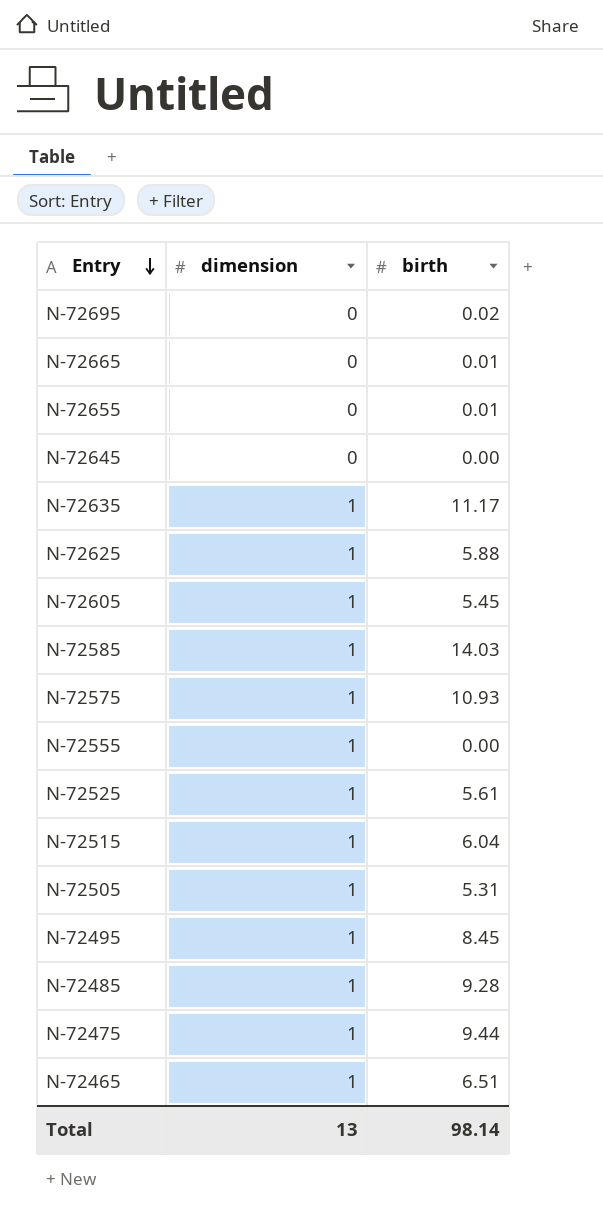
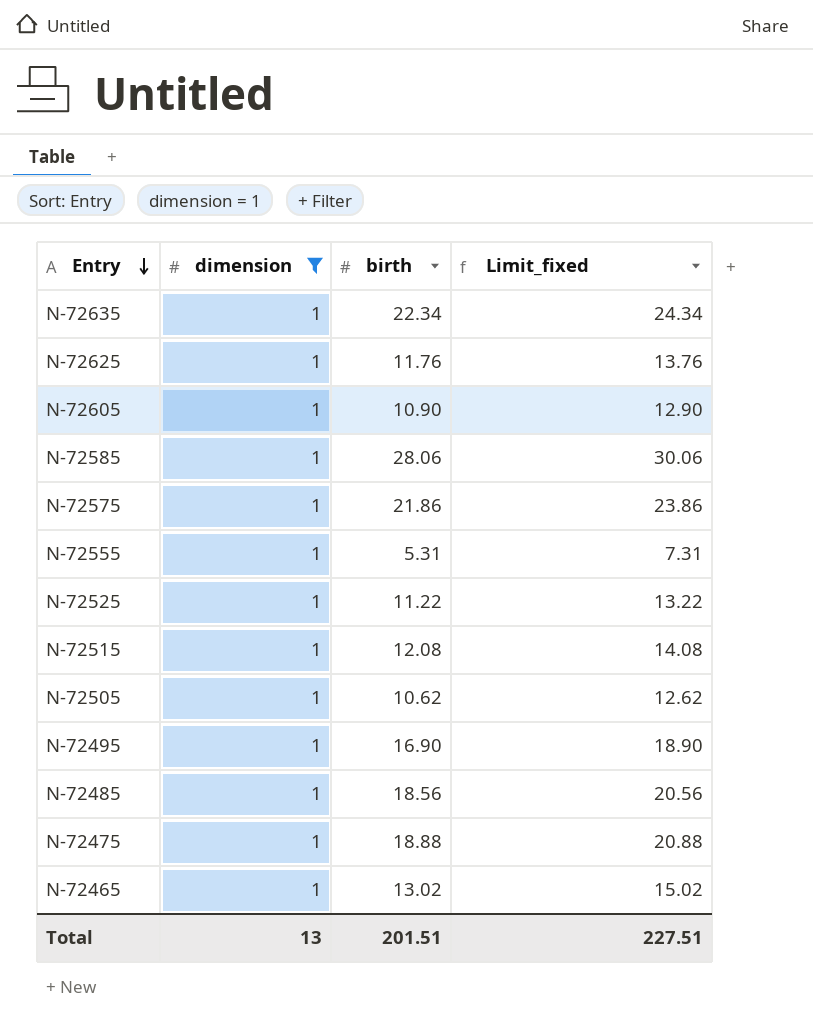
filter: none -> dimension = 1
column Limit_fixed | formula: none -> [birth] + 2
N-72635 | birth: 11.17 -> 22.34
N-72625 | birth: 5.88 -> 11.76
N-72605 | birth: 5.45 -> 10.90
N-72585 | birth: 14.03 -> 28.06
N-72575 | birth: 10.93 -> 21.86
N-72555 | birth: 0.00 -> 5.31
N-72525 | birth: 5.61 -> 11.22
N-72515 | birth: 6.04 -> 12.08
N-72505 | birth: 5.31 -> 10.62
N-72495 | birth: 8.45 -> 16.90
N-72485 | birth: 9.28 -> 18.56
N-72475 | birth: 9.44 -> 18.88
N-72465 | birth: 6.51 -> 13.02
Total | birth: 98.14 -> 201.51

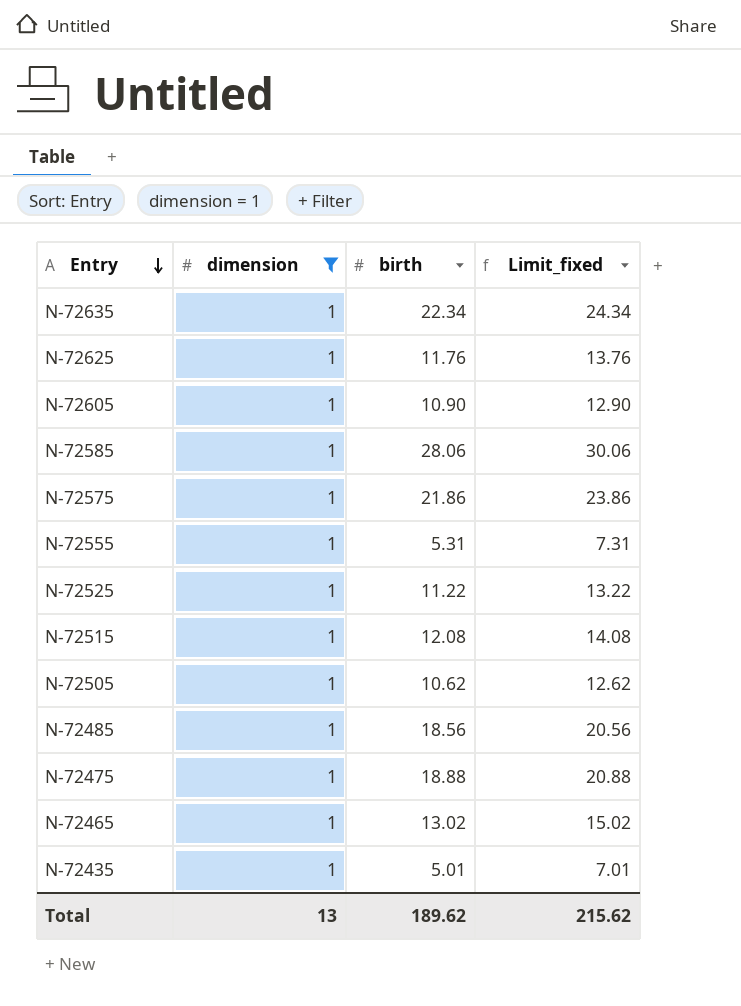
row N-72495: 1 | 16.90 | 18.90 -> none
row N-72435: none -> 1 | 5.01 | 7.01
Total | birth: 201.51 -> 189.62
Total | Limit_fixed: 227.51 -> 215.62

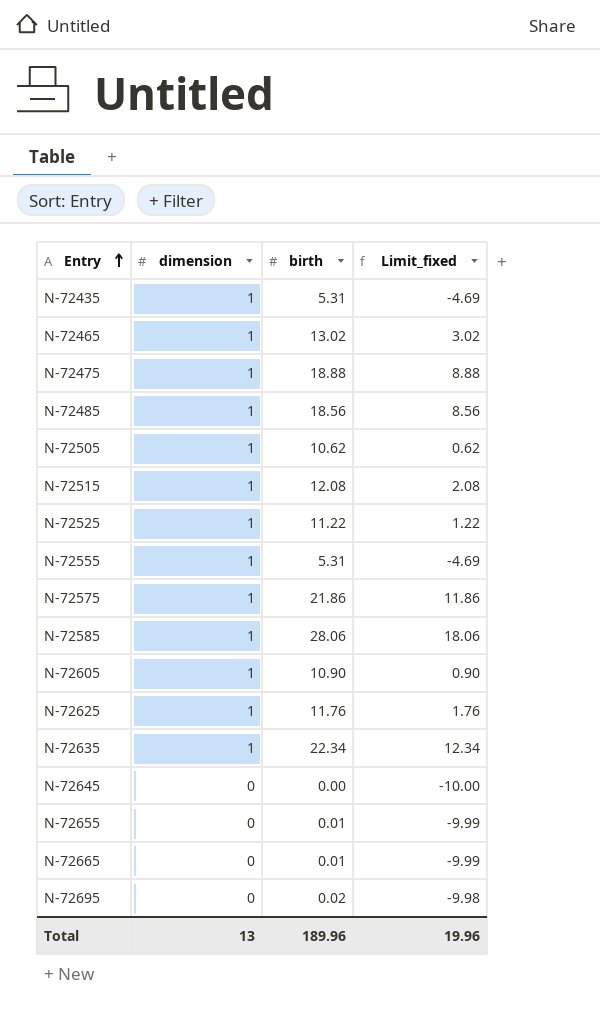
filter: dimension = 1 -> none
row order: Entry descending -> Entry ascending
column Limit_fixed | formula: [birth] + 2 -> [birth] - 10
N-72435 | birth: 5.01 -> 5.31
Total | birth: 189.62 -> 189.96
Total | Limit_fixed: 215.62 -> 19.96

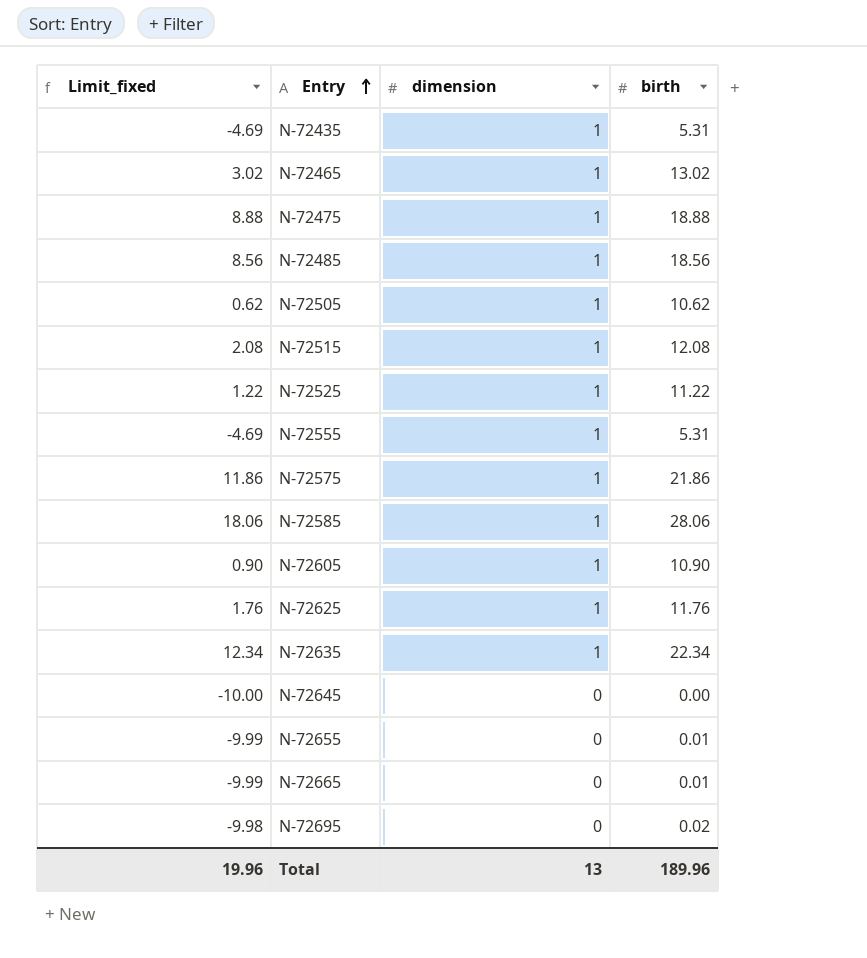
column Limit_fixed | position: 4 -> 1

